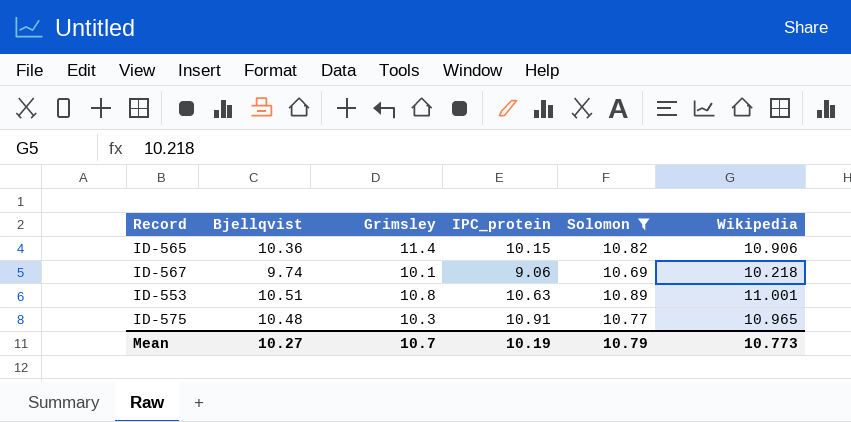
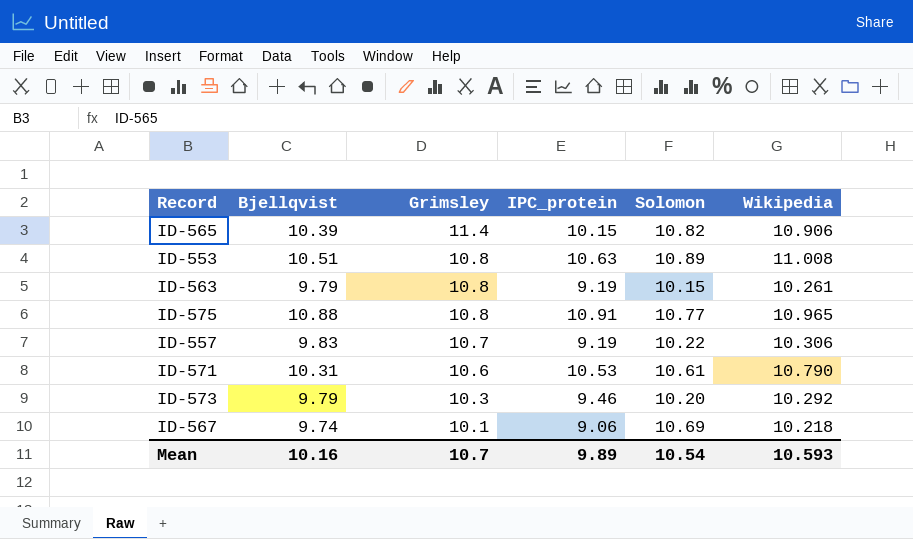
filter: Solomon >= 10.69 -> none
row order: none -> Grimsley descending
ID-565 | Bjellqvist: 10.36 -> 10.39
ID-553 | Wikipedia: 11.001 -> 11.008
ID-575 | Bjellqvist: 10.48 -> 10.88
ID-575 | Grimsley: 10.3 -> 10.8
Mean | Bjellqvist: 10.27 -> 10.16
Mean | IPC_protein: 10.19 -> 9.89
Mean | Solomon: 10.79 -> 10.54
Mean | Wikipedia: 10.773 -> 10.593

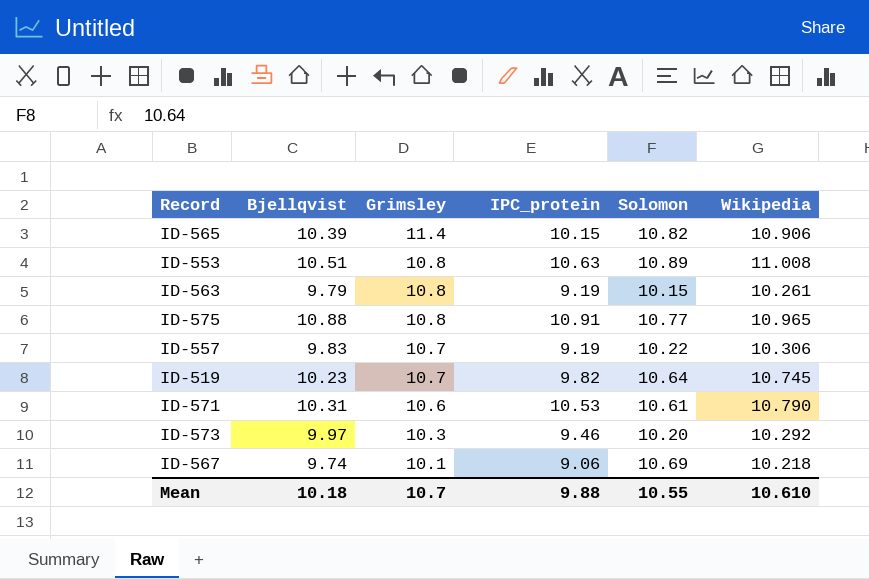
row ID-519: none -> 10.23 | 10.7 | 9.82 | 10.64 | 10.745
ID-573 | Bjellqvist: 9.79 -> 9.97
Mean | Bjellqvist: 10.16 -> 10.18
Mean | IPC_protein: 9.89 -> 9.88
Mean | Solomon: 10.54 -> 10.55
Mean | Wikipedia: 10.593 -> 10.610

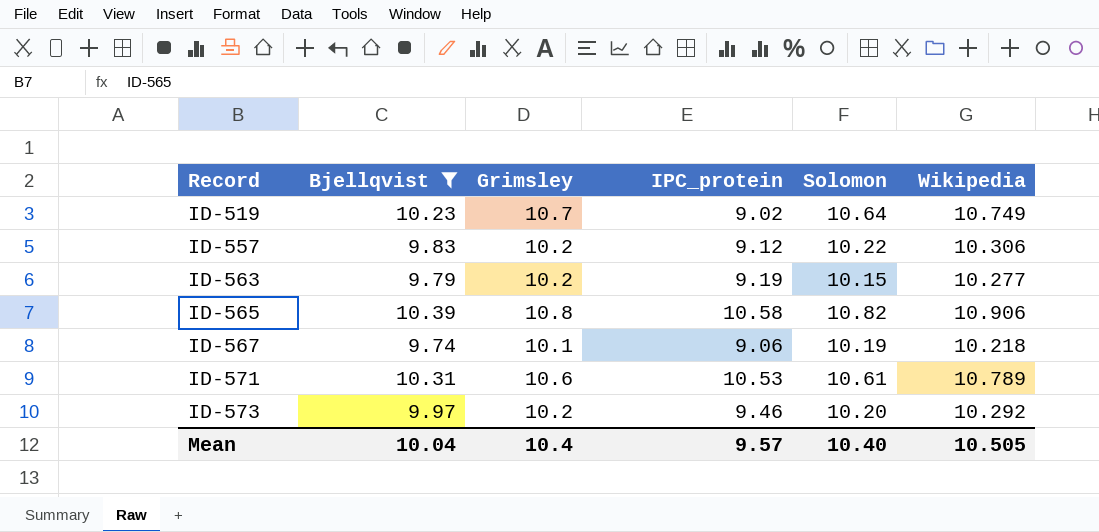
filter: none -> Bjellqvist <= 10.39
row order: Grimsley descending -> Record ascending
ID-519 | IPC_protein: 9.82 -> 9.02
ID-519 | Wikipedia: 10.745 -> 10.749
ID-557 | Grimsley: 10.7 -> 10.2
ID-557 | IPC_protein: 9.19 -> 9.12
ID-563 | Grimsley: 10.8 -> 10.2
ID-563 | Wikipedia: 10.261 -> 10.277
ID-565 | Grimsley: 11.4 -> 10.8
ID-565 | IPC_protein: 10.15 -> 10.58
ID-567 | Solomon: 10.69 -> 10.19
ID-571 | Wikipedia: 10.790 -> 10.789
ID-573 | Grimsley: 10.3 -> 10.2
Mean | Bjellqvist: 10.18 -> 10.04
Mean | Grimsley: 10.7 -> 10.4
Mean | IPC_protein: 9.88 -> 9.57
Mean | Solomon: 10.55 -> 10.40
Mean | Wikipedia: 10.610 -> 10.505

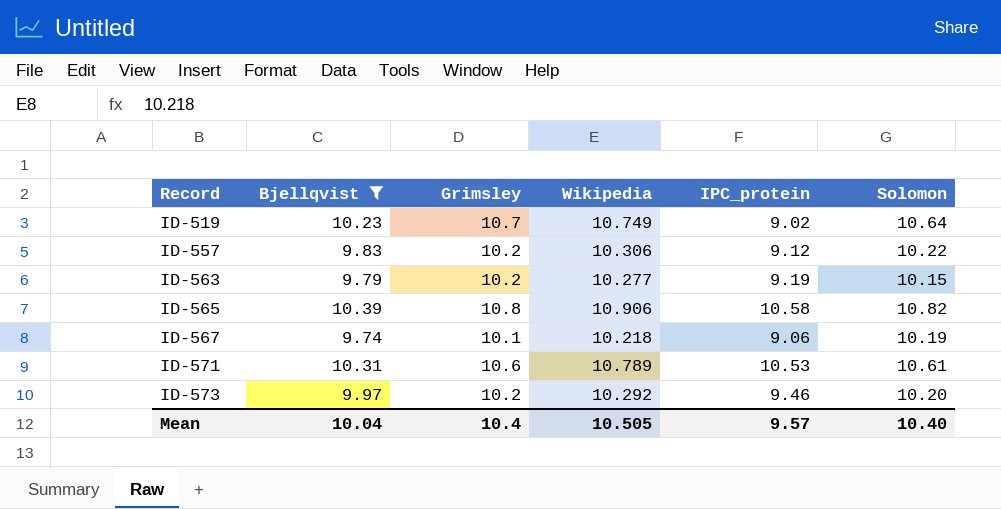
column Wikipedia | position: 6 -> 4

